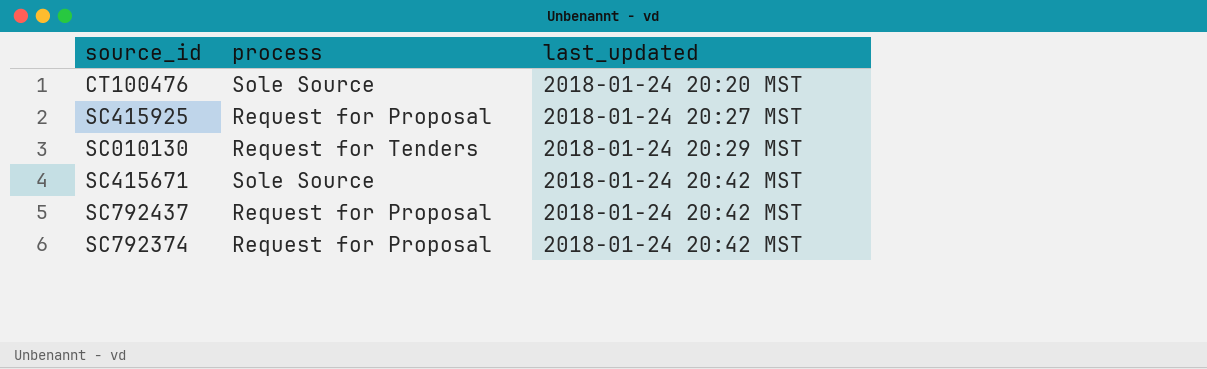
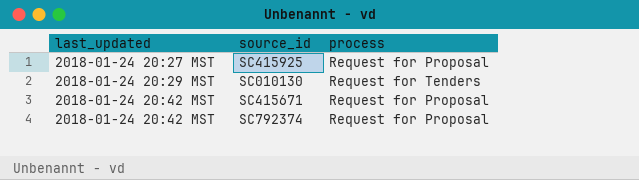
column last_updated | position: 3 -> 1
row CT100476: Sole Source | 2018-01-24 20:20 MST -> none
row SC792437: Request for Proposal | 2018-01-24 20:42 MST -> none
SC415671 | process: Sole Source -> Request for Proposal

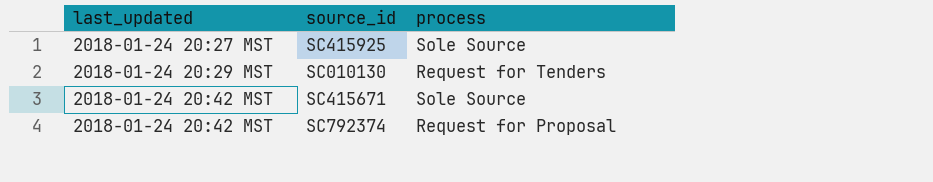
SC415925 | process: Request for Proposal -> Sole Source
SC415671 | process: Request for Proposal -> Sole Source

